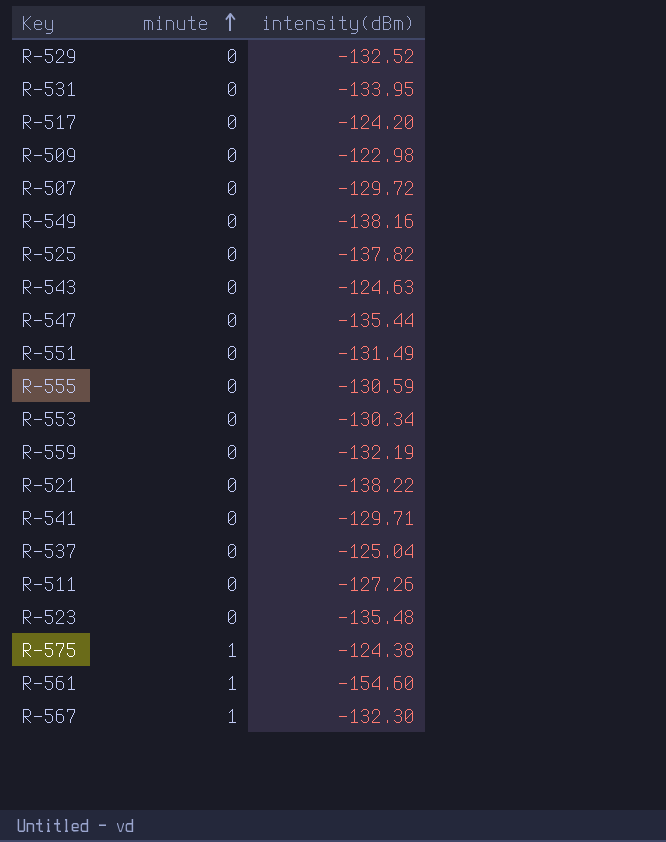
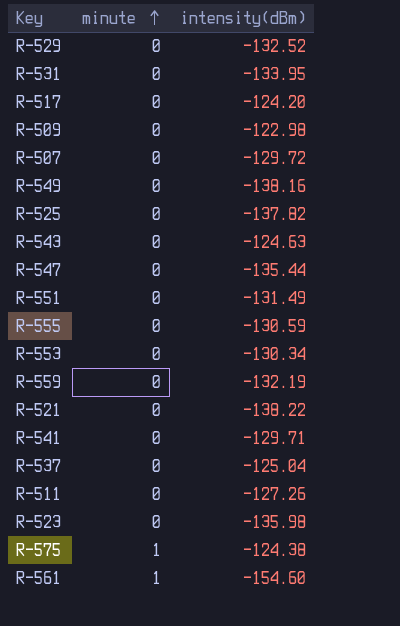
row R-567: 1 | -132.30 -> none
R-523 | intensity(dBm): -135.48 -> -135.98

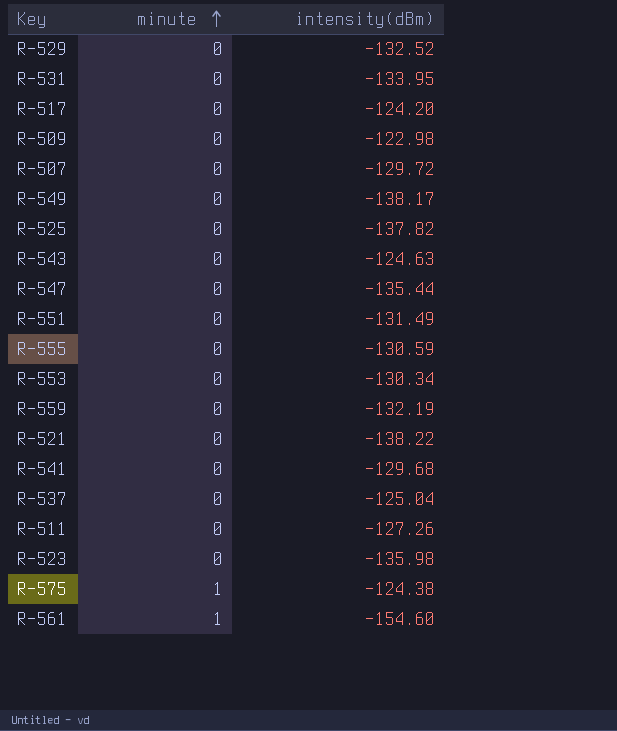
R-549 | intensity(dBm): -138.16 -> -138.17
R-541 | intensity(dBm): -129.71 -> -129.68

